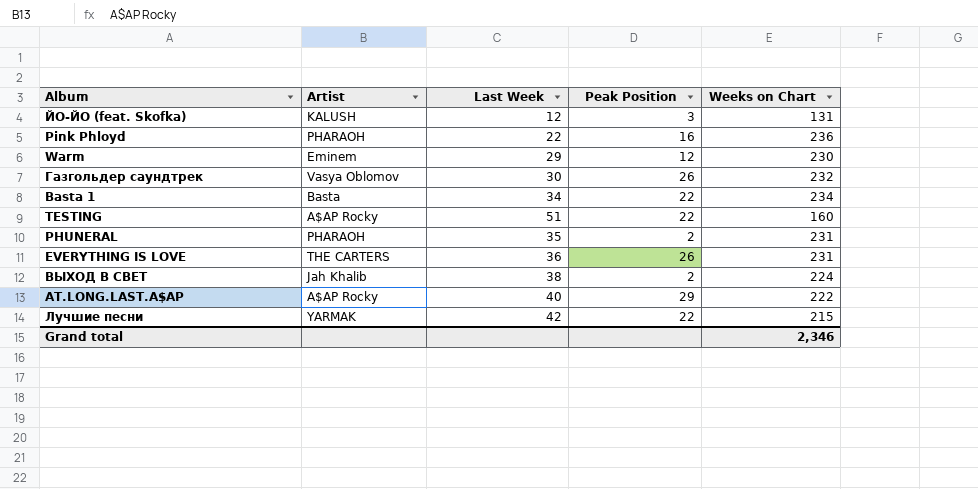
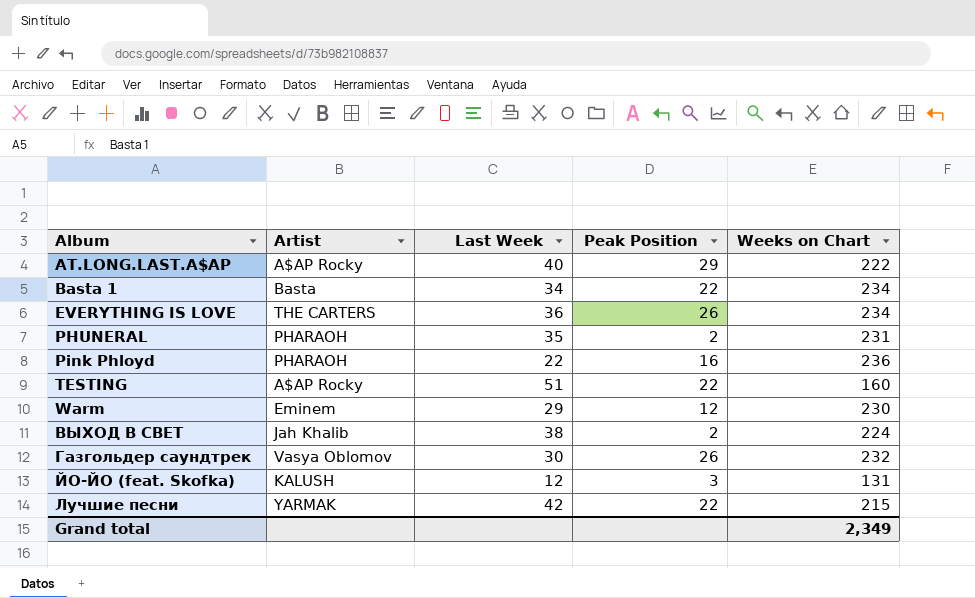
row order: none -> Album ascending
EVERYTHING IS LOVE | Weeks on Chart: 231 -> 234
Grand total | Weeks on Chart: 2,346 -> 2,349

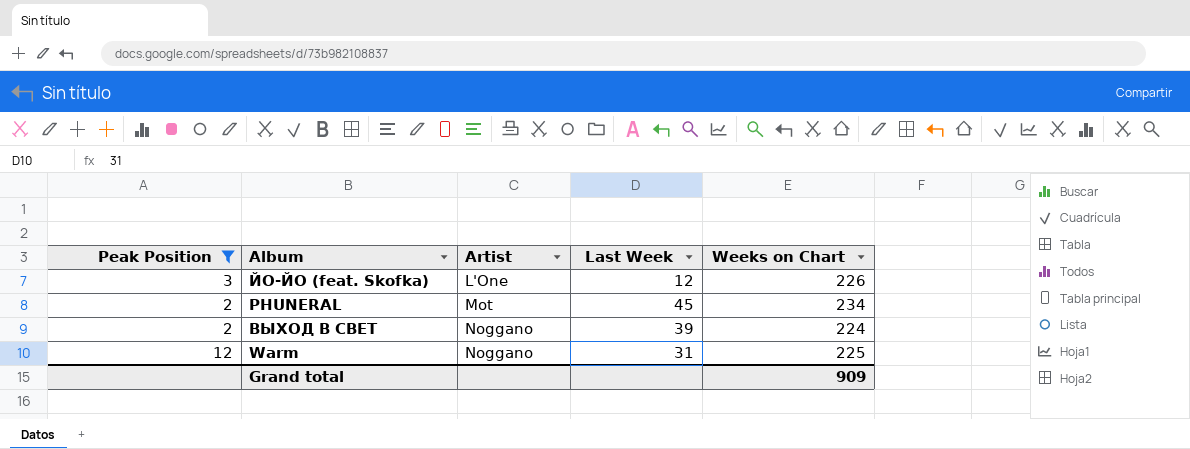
filter: none -> Peak Position <= 12
row order: Album ascending -> Artist ascending
column Peak Position | position: 4 -> 1
ЙО-ЙО (feat. Skofka) | Artist: KALUSH -> L'One
ЙО-ЙО (feat. Skofka) | Weeks on Chart: 131 -> 226
PHUNERAL | Artist: PHARAOH -> Mot
PHUNERAL | Last Week: 35 -> 45
PHUNERAL | Weeks on Chart: 231 -> 234
ВЫХОД В СВЕТ | Artist: Jah Khalib -> Noggano
ВЫХОД В СВЕТ | Last Week: 38 -> 39
Warm | Artist: Eminem -> Noggano
Warm | Last Week: 29 -> 31
Warm | Weeks on Chart: 230 -> 225
Grand total | Weeks on Chart: 2,349 -> 909

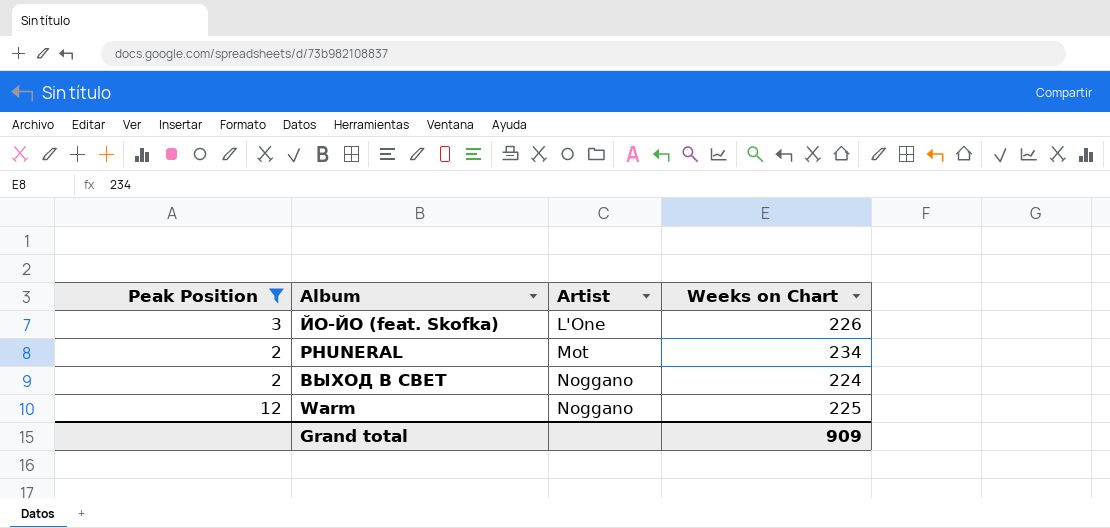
column Last Week | position: 4 -> none

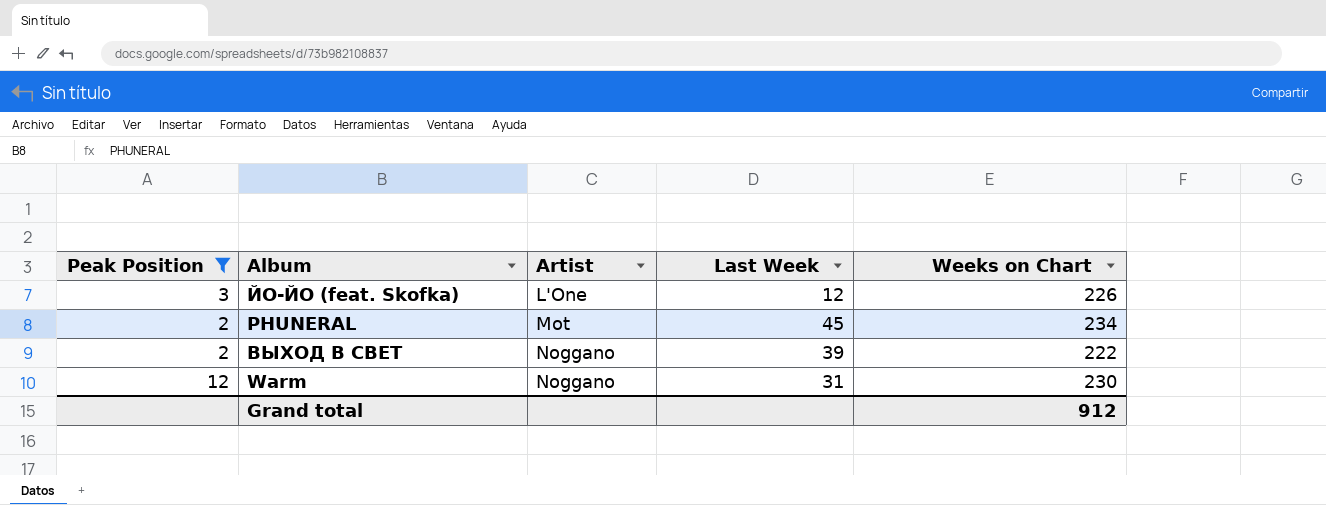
column Last Week | position: none -> 4
ВЫХОД В СВЕТ | Weeks on Chart: 224 -> 222
Warm | Weeks on Chart: 225 -> 230
Grand total | Weeks on Chart: 909 -> 912

